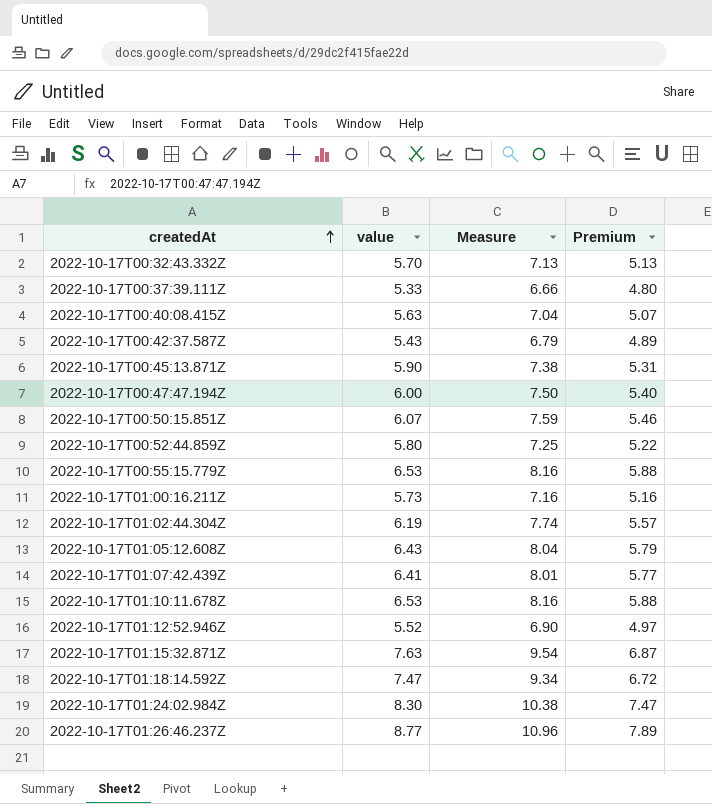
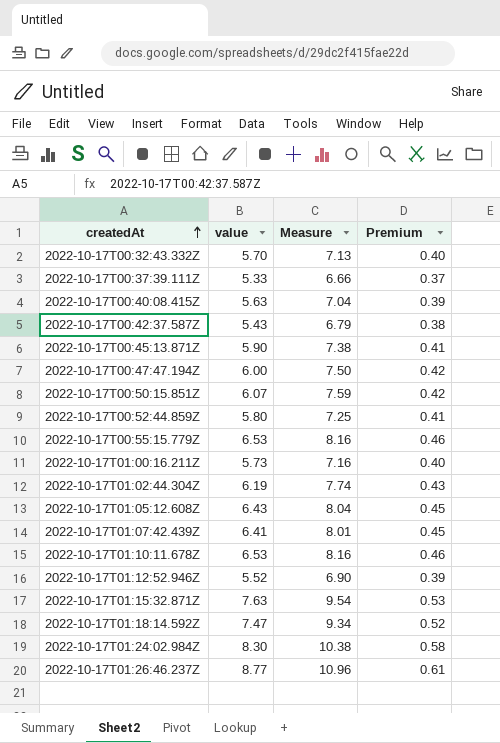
column Premium | formula: [value] * 0.9 -> [value] * 0.07

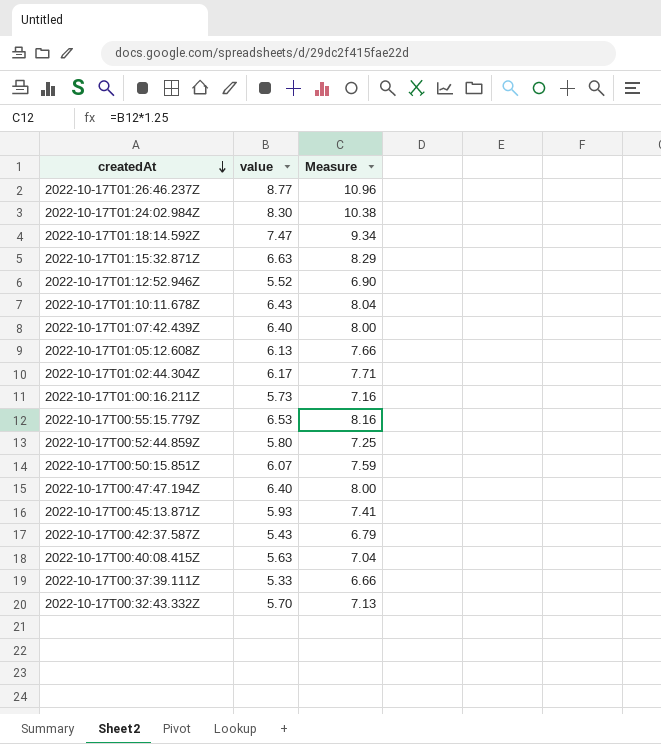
row order: createdAt ascending -> createdAt descending
column Premium | formula: [value] * 0.07 -> none
2022-10-17T01:15:32.871Z | value: 7.63 -> 6.63
2022-10-17T01:15:32.871Z | Measure: 9.54 -> 8.29
2022-10-17T01:10:11.678Z | value: 6.53 -> 6.43
2022-10-17T01:10:11.678Z | Measure: 8.16 -> 8.04
2022-10-17T01:07:42.439Z | value: 6.41 -> 6.40
2022-10-17T01:07:42.439Z | Measure: 8.01 -> 8.00
2022-10-17T01:05:12.608Z | value: 6.43 -> 6.13
2022-10-17T01:05:12.608Z | Measure: 8.04 -> 7.66
2022-10-17T01:02:44.304Z | value: 6.19 -> 6.17
2022-10-17T01:02:44.304Z | Measure: 7.74 -> 7.71
2022-10-17T00:47:47.194Z | value: 6.00 -> 6.40
2022-10-17T00:47:47.194Z | Measure: 7.50 -> 8.00
2022-10-17T00:45:13.871Z | value: 5.90 -> 5.93
2022-10-17T00:45:13.871Z | Measure: 7.38 -> 7.41

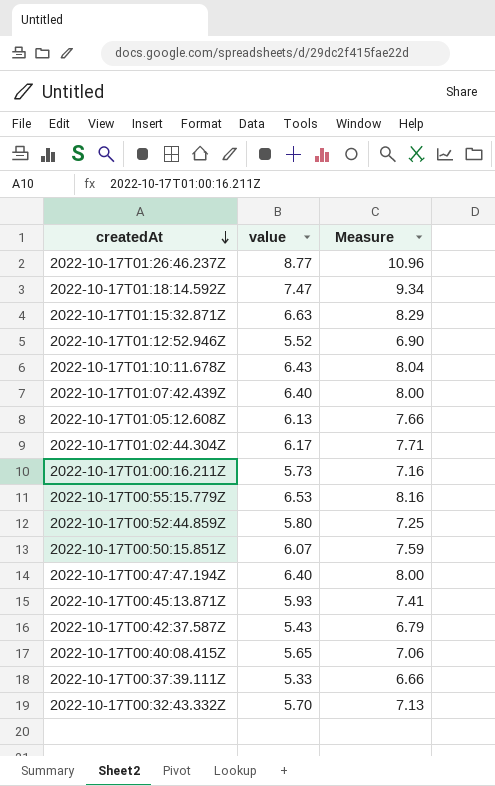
row 2022-10-17T01:24:02.984Z: 8.30 | 10.38 -> none
2022-10-17T00:40:08.415Z | value: 5.63 -> 5.65
2022-10-17T00:40:08.415Z | Measure: 7.04 -> 7.06

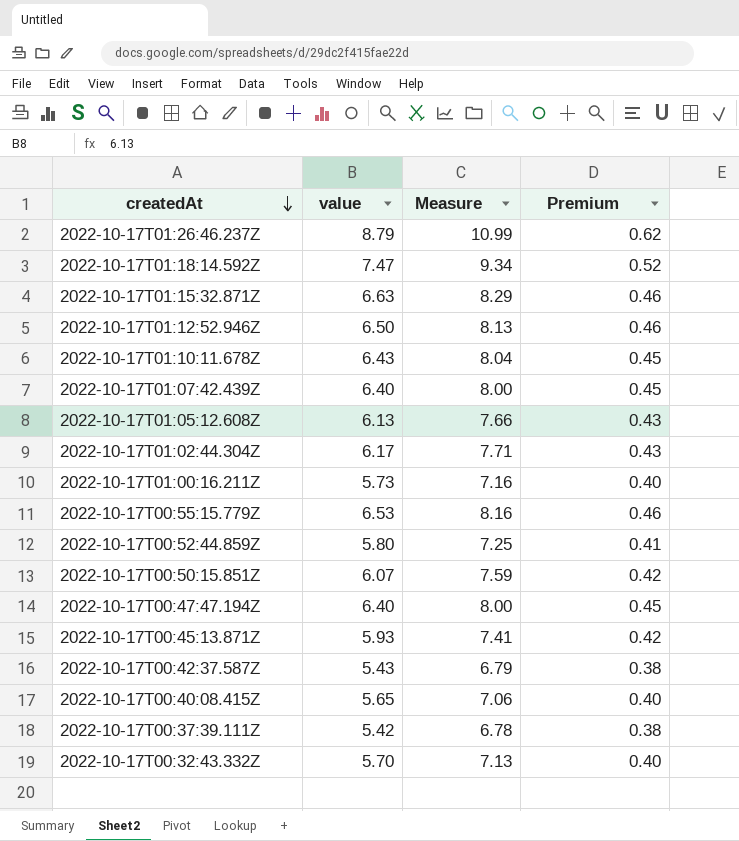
column Premium | formula: none -> [value] * 0.07
2022-10-17T01:26:46.237Z | value: 8.77 -> 8.79
2022-10-17T01:26:46.237Z | Measure: 10.96 -> 10.99
2022-10-17T01:12:52.946Z | value: 5.52 -> 6.50
2022-10-17T01:12:52.946Z | Measure: 6.90 -> 8.13
2022-10-17T00:37:39.111Z | value: 5.33 -> 5.42
2022-10-17T00:37:39.111Z | Measure: 6.66 -> 6.78

